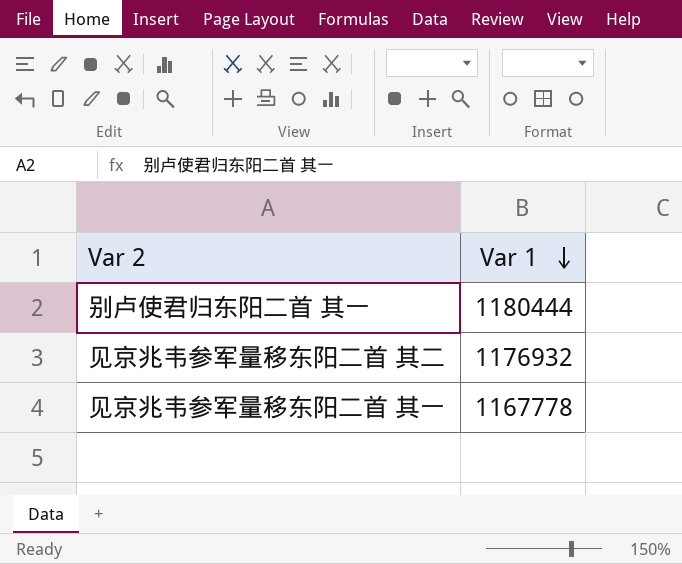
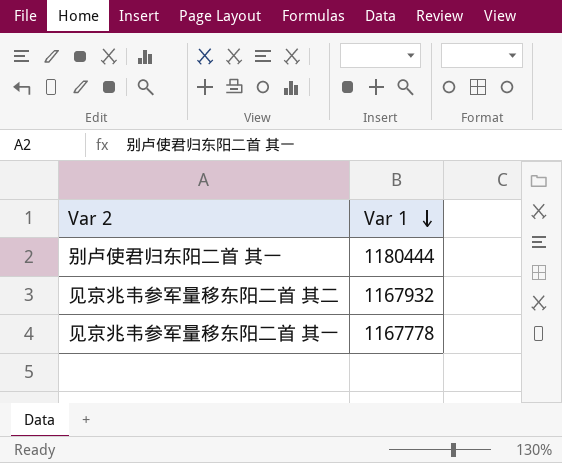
见京兆韦参军量移东阳二首 其二 | Var 1: 1176932 -> 1167932

